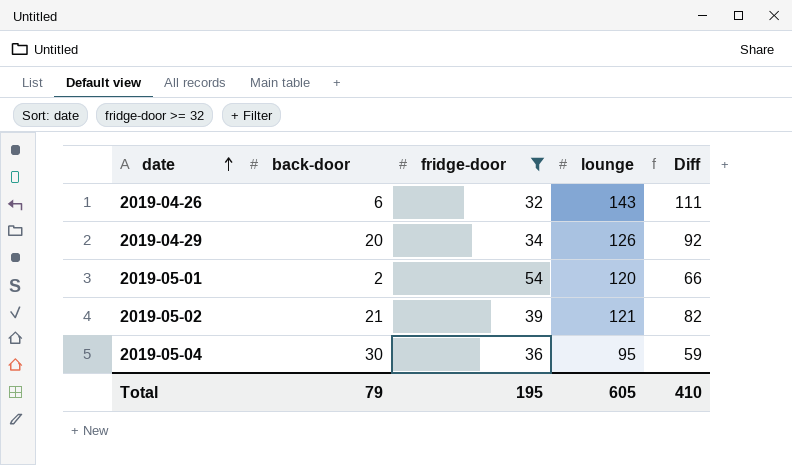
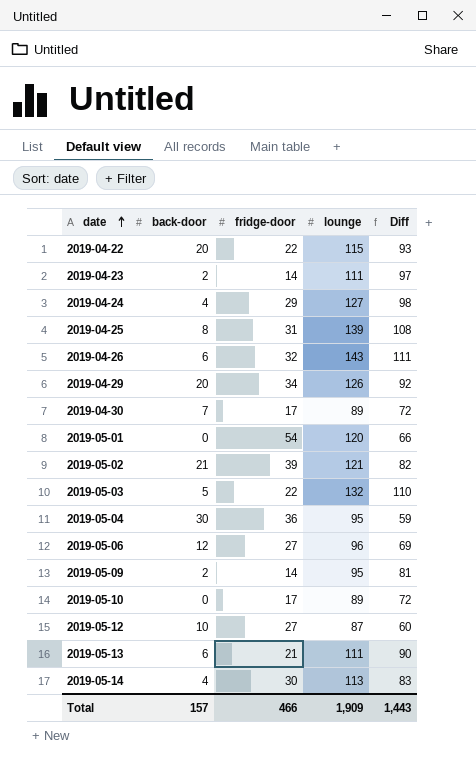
filter: fridge-door >= 32 -> none
2019-05-01 | back-door: 2 -> 0
Total | back-door: 79 -> 157
Total | fridge-door: 195 -> 466
Total | lounge: 605 -> 1,909
Total | Diff: 410 -> 1,443

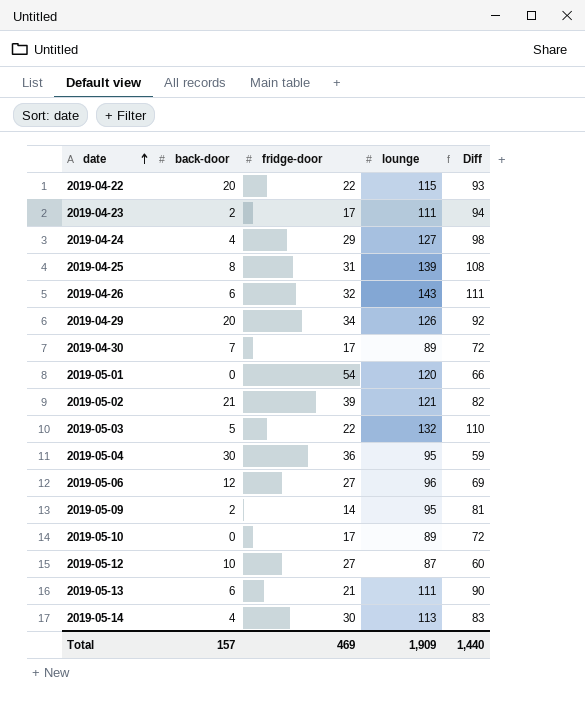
2019-04-23 | fridge-door: 14 -> 17
2019-04-23 | Diff: 97 -> 94
Total | fridge-door: 466 -> 469
Total | Diff: 1,443 -> 1,440

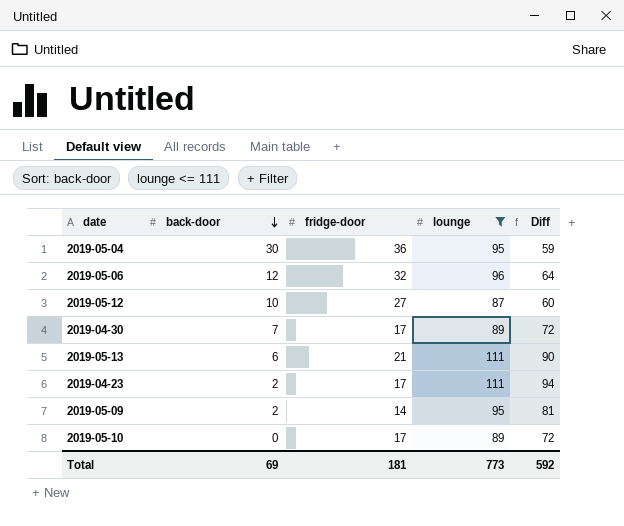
filter: none -> lounge <= 111
row order: date ascending -> back-door descending
2019-05-06 | fridge-door: 27 -> 32
2019-05-06 | Diff: 69 -> 64
Total | back-door: 157 -> 69
Total | fridge-door: 469 -> 181
Total | lounge: 1,909 -> 773
Total | Diff: 1,440 -> 592

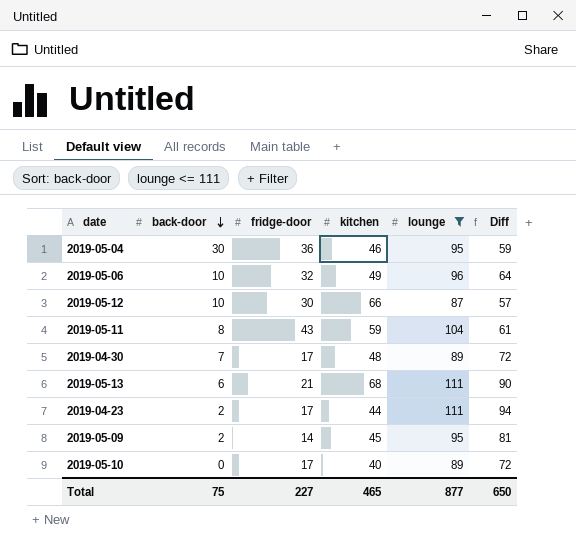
column kitchen | position: none -> 4
2019-05-06 | back-door: 12 -> 10
2019-05-12 | fridge-door: 27 -> 30
2019-05-12 | Diff: 60 -> 57
row 2019-05-11: none -> 8 | 43 | 59 | 104 | 61
Total | back-door: 69 -> 75
Total | fridge-door: 181 -> 227
Total | lounge: 773 -> 877
Total | Diff: 592 -> 650

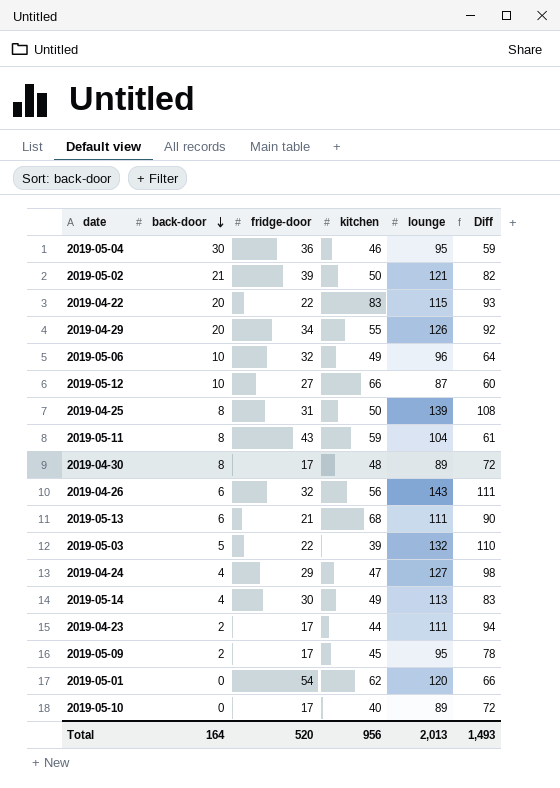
filter: lounge <= 111 -> none
2019-05-12 | fridge-door: 30 -> 27
2019-05-12 | Diff: 57 -> 60
2019-04-30 | back-door: 7 -> 8
2019-05-09 | fridge-door: 14 -> 17
2019-05-09 | Diff: 81 -> 78
Total | back-door: 75 -> 164
Total | fridge-door: 227 -> 520
Total | kitchen: 465 -> 956
Total | lounge: 877 -> 2,013
Total | Diff: 650 -> 1,493

